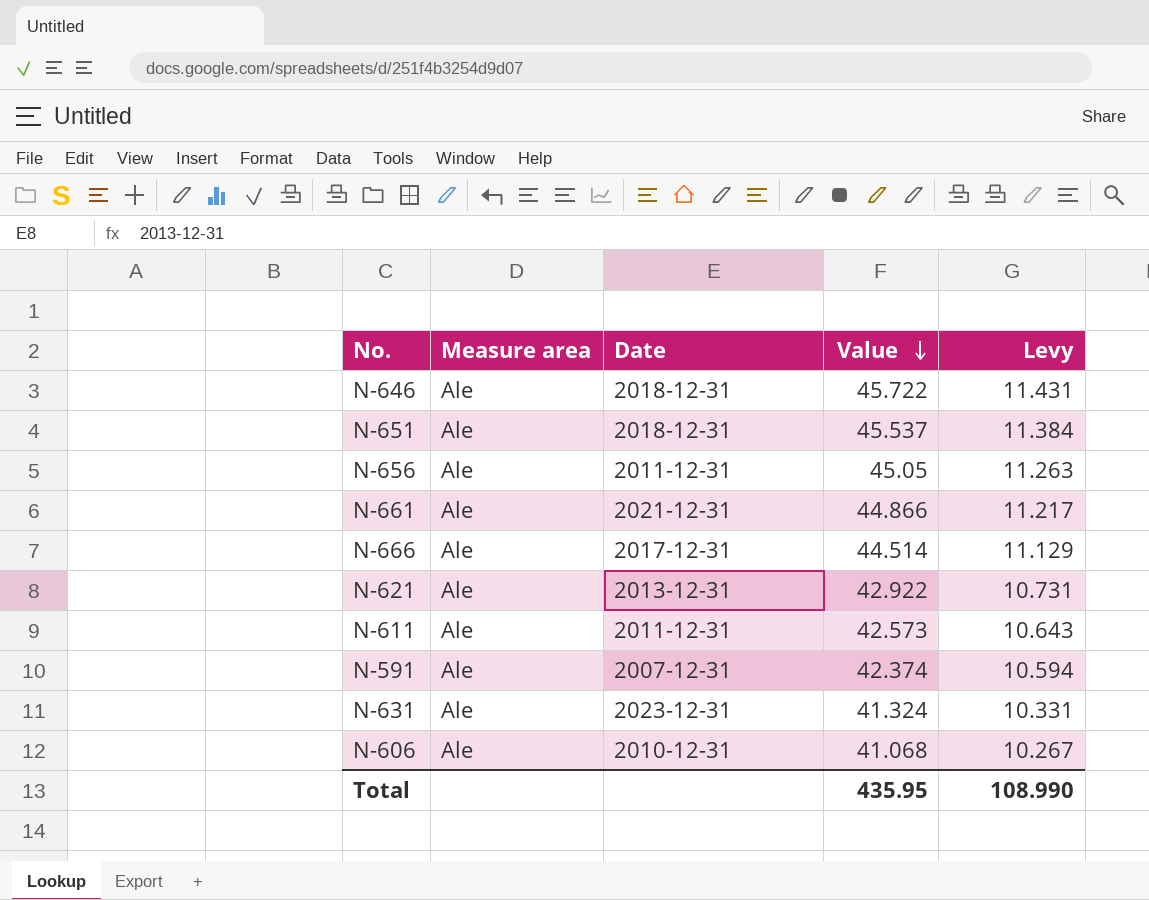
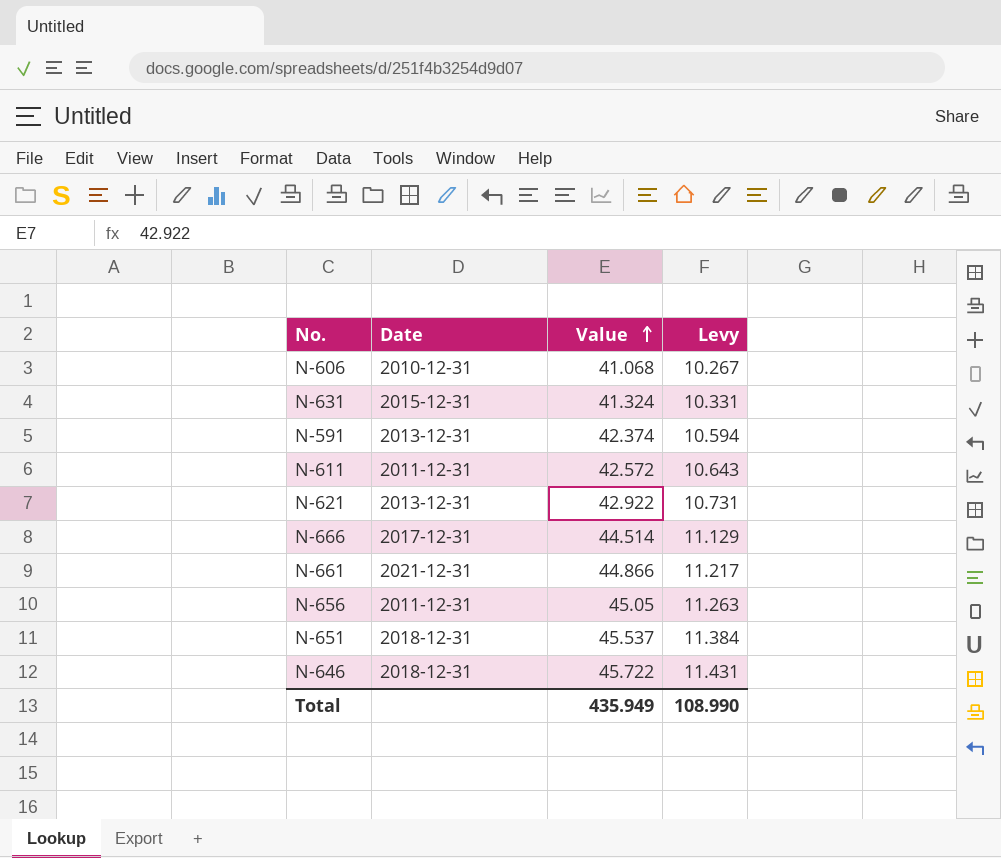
row order: Value descending -> Value ascending
column Measure area | position: 2 -> none
N-631 | Date: 2023-12-31 -> 2015-12-31
N-591 | Date: 2007-12-31 -> 2013-12-31
N-611 | Value: 42.573 -> 42.572
Total | Value: 435.95 -> 435.949

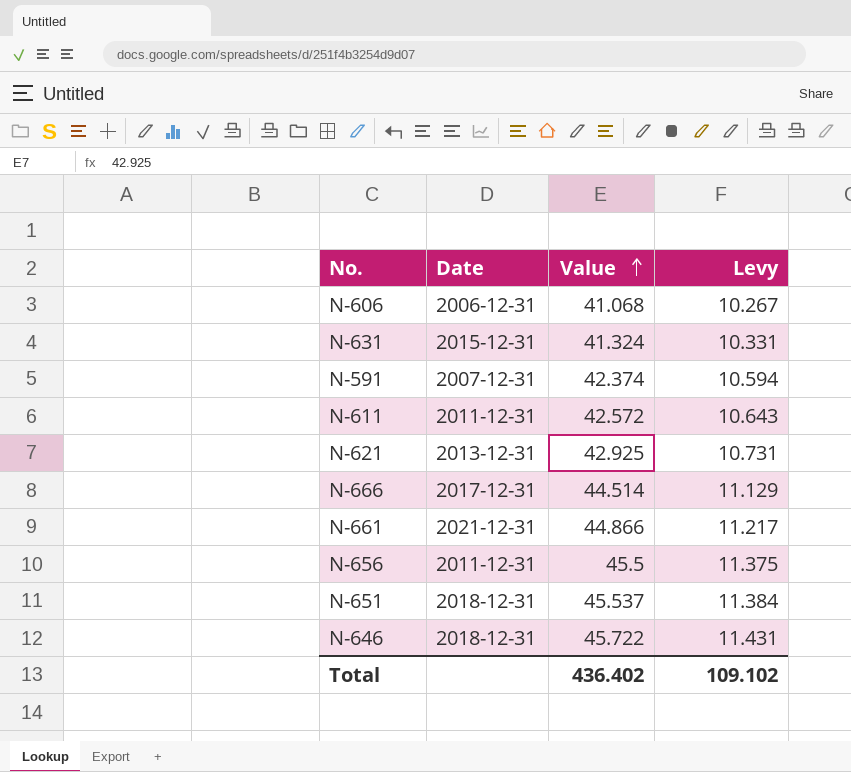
N-606 | Date: 2010-12-31 -> 2006-12-31
N-591 | Date: 2013-12-31 -> 2007-12-31
N-621 | Value: 42.922 -> 42.925
N-656 | Value: 45.05 -> 45.5
N-656 | Levy: 11.263 -> 11.375
Total | Value: 435.949 -> 436.402
Total | Levy: 108.990 -> 109.102

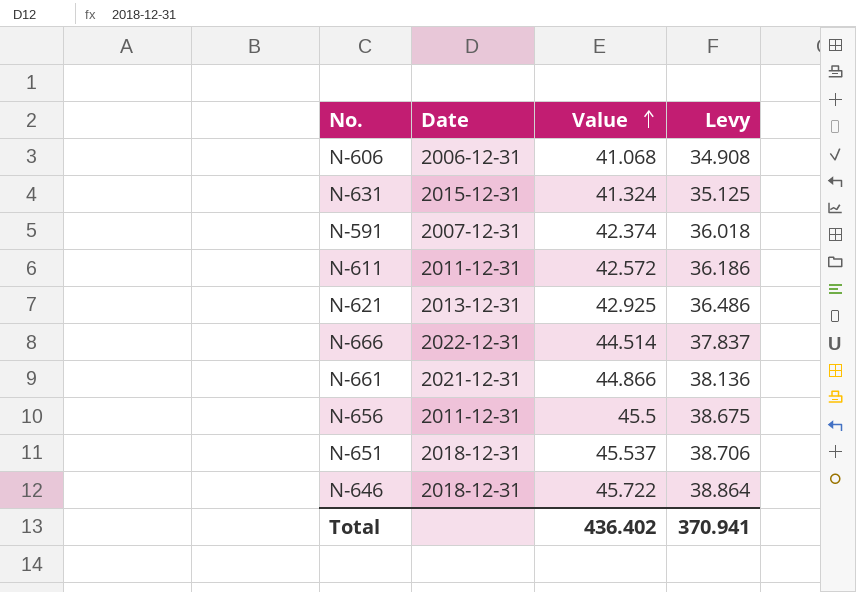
column Levy | formula: [Value] * 0.25 -> [Value] * 0.85
N-666 | Date: 2017-12-31 -> 2022-12-31
Total | Levy: 109.102 -> 370.941

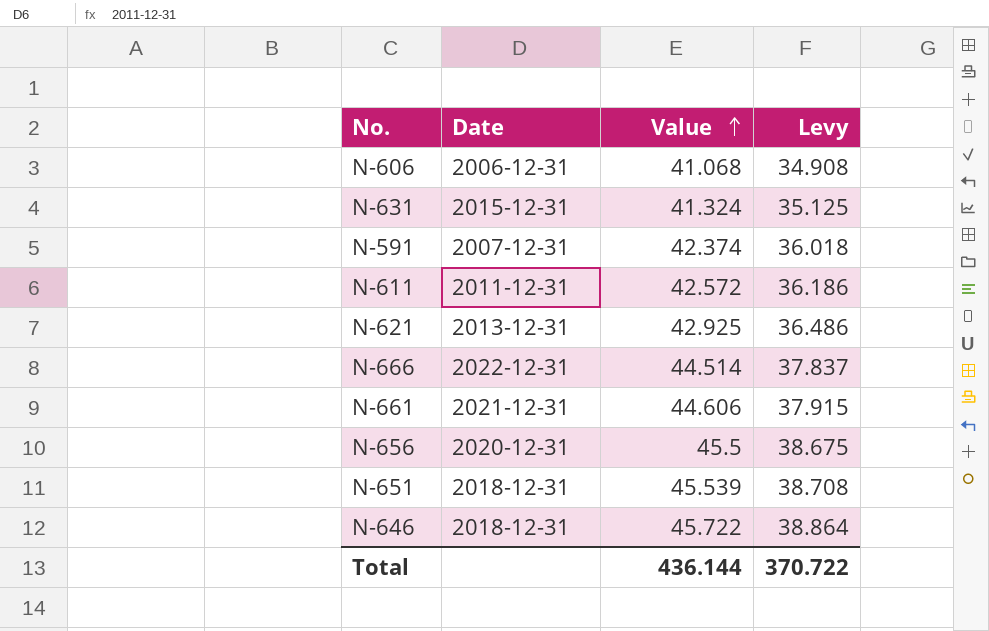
N-661 | Value: 44.866 -> 44.606
N-661 | Levy: 38.136 -> 37.915
N-656 | Date: 2011-12-31 -> 2020-12-31
N-651 | Value: 45.537 -> 45.539
N-651 | Levy: 38.706 -> 38.708
Total | Value: 436.402 -> 436.144
Total | Levy: 370.941 -> 370.722

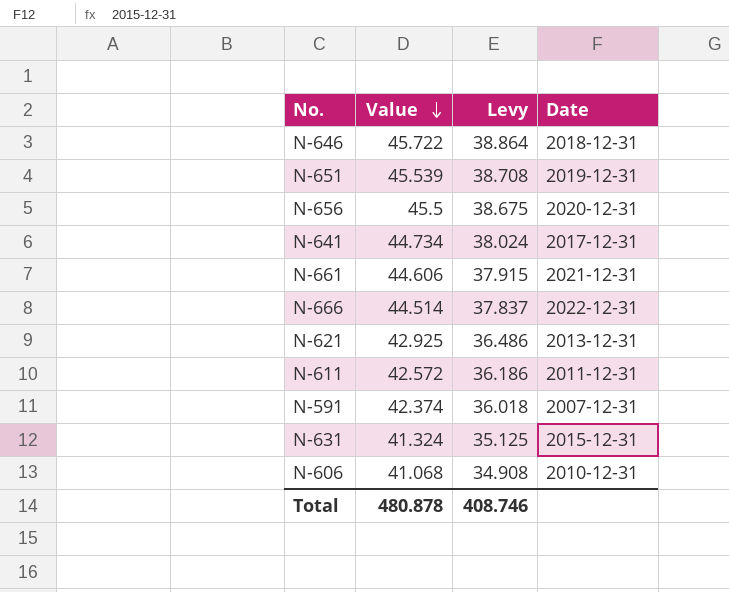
row order: Value ascending -> Value descending
column Date | position: 2 -> 4
N-651 | Date: 2018-12-31 -> 2019-12-31
row N-641: none -> 44.734 | 38.024 | 2017-12-31
N-606 | Date: 2006-12-31 -> 2010-12-31
Total | Value: 436.144 -> 480.878
Total | Levy: 370.722 -> 408.746

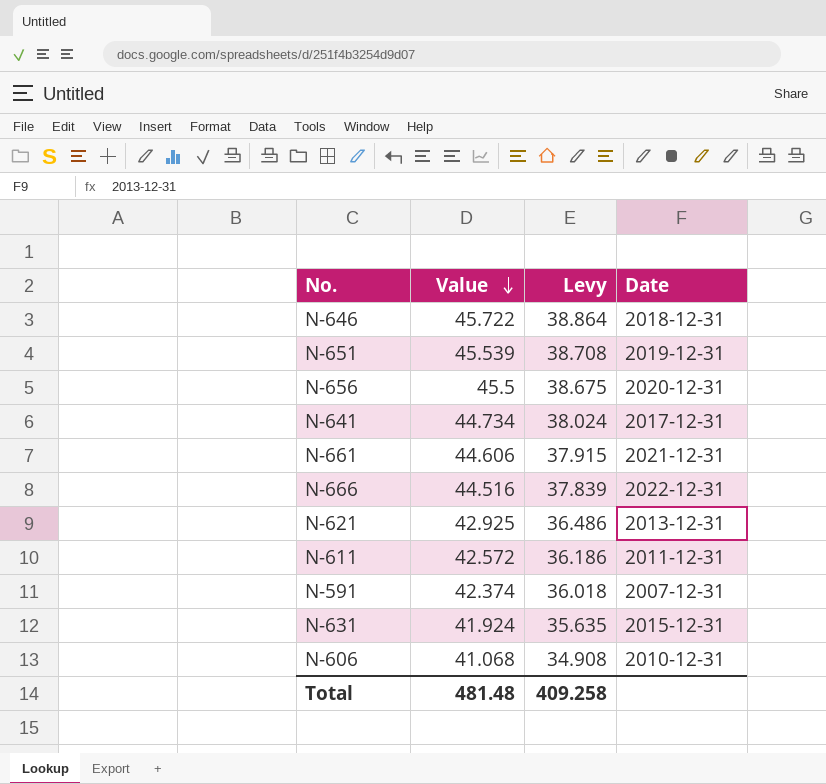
N-666 | Value: 44.514 -> 44.516
N-666 | Levy: 37.837 -> 37.839
N-631 | Value: 41.324 -> 41.924
N-631 | Levy: 35.125 -> 35.635
Total | Value: 480.878 -> 481.48
Total | Levy: 408.746 -> 409.258

